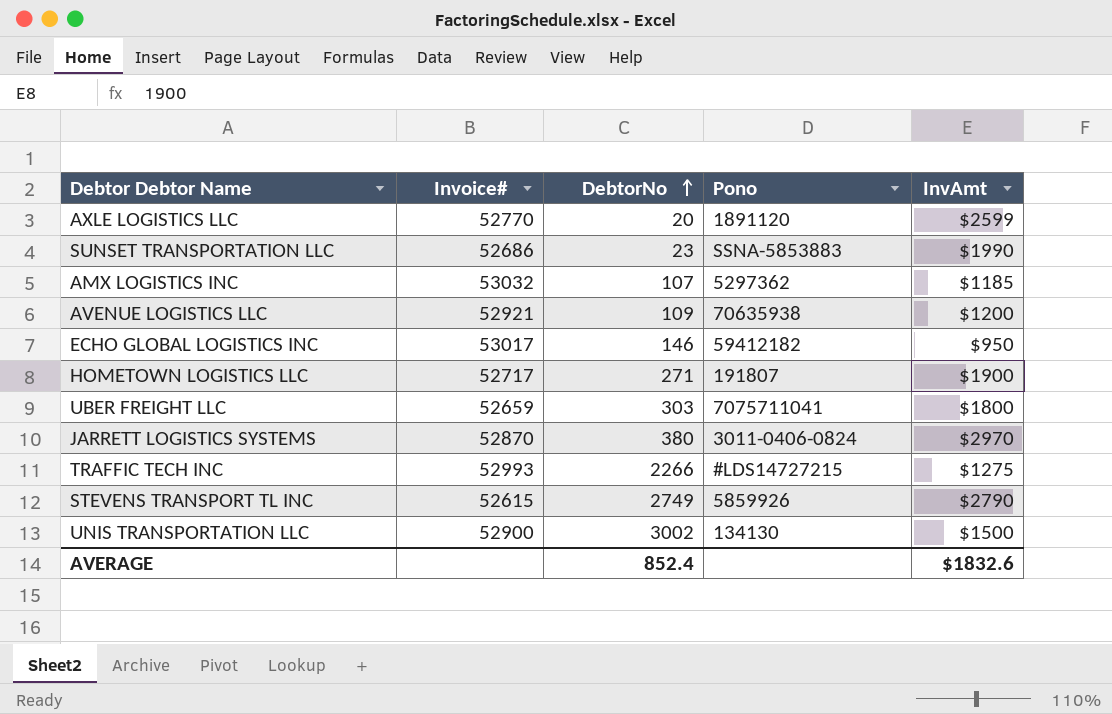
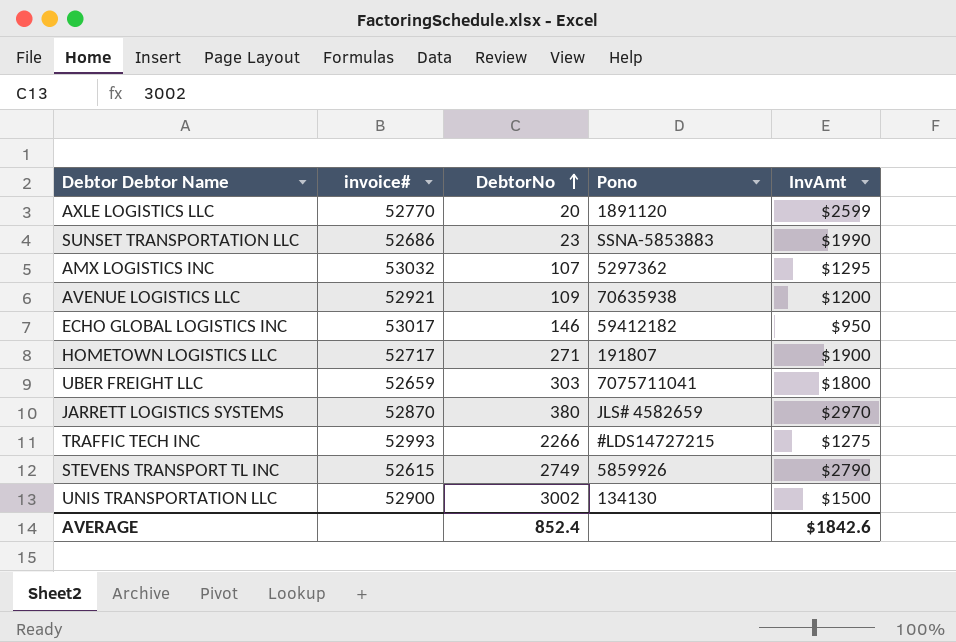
column name: Invoice# -> invoice#
AMX LOGISTICS INC | InvAmt: $1185 -> $1295
JARRETT LOGISTICS SYSTEMS | Pono: 3011-0406-0824 -> JLS# 4582659
AVERAGE | InvAmt: $1832.6 -> $1842.6

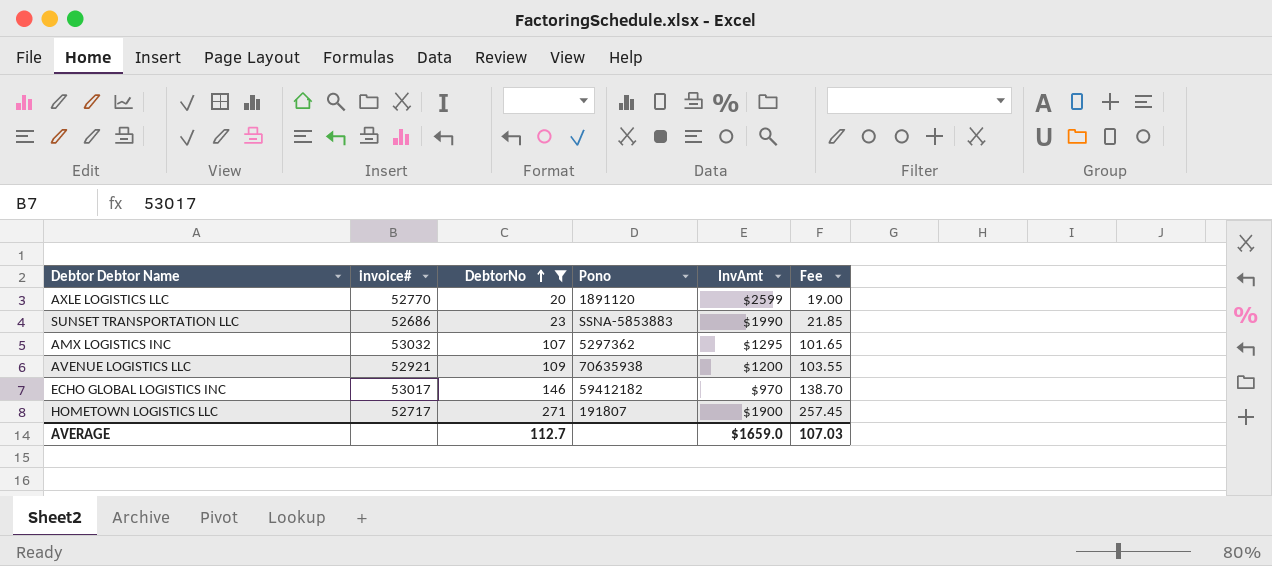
filter: none -> DebtorNo <= 271
column Fee | formula: none -> [DebtorNo] * 0.95
ECHO GLOBAL LOGISTICS INC | InvAmt: $950 -> $970
AVERAGE | DebtorNo: 852.4 -> 112.7
AVERAGE | InvAmt: $1842.6 -> $1659.0

